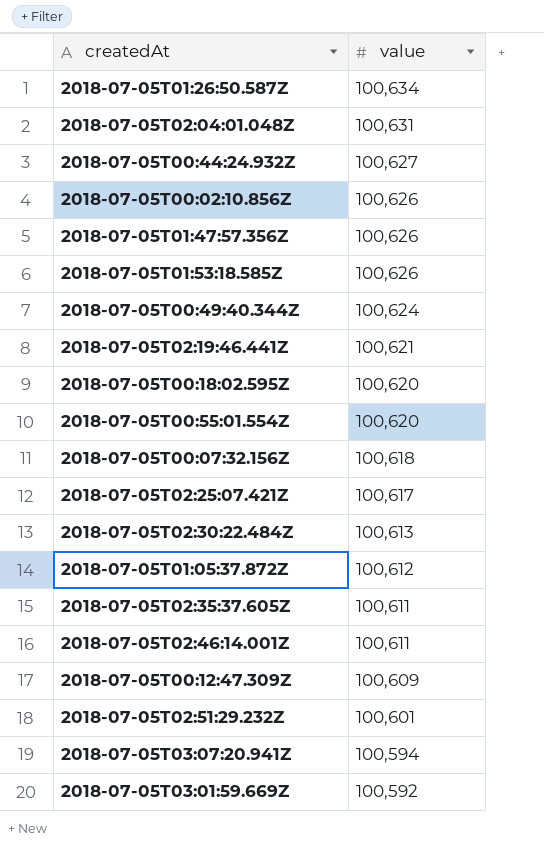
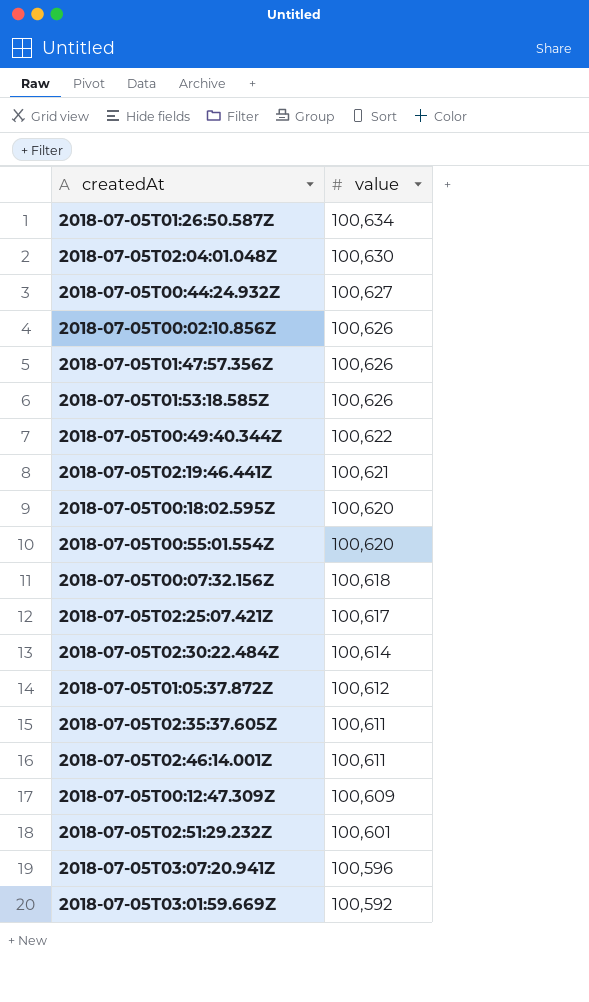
2018-07-05T02:04:01.048Z | value: 100,631 -> 100,630
2018-07-05T00:49:40.344Z | value: 100,624 -> 100,622
2018-07-05T02:30:22.484Z | value: 100,613 -> 100,614
2018-07-05T03:07:20.941Z | value: 100,594 -> 100,596

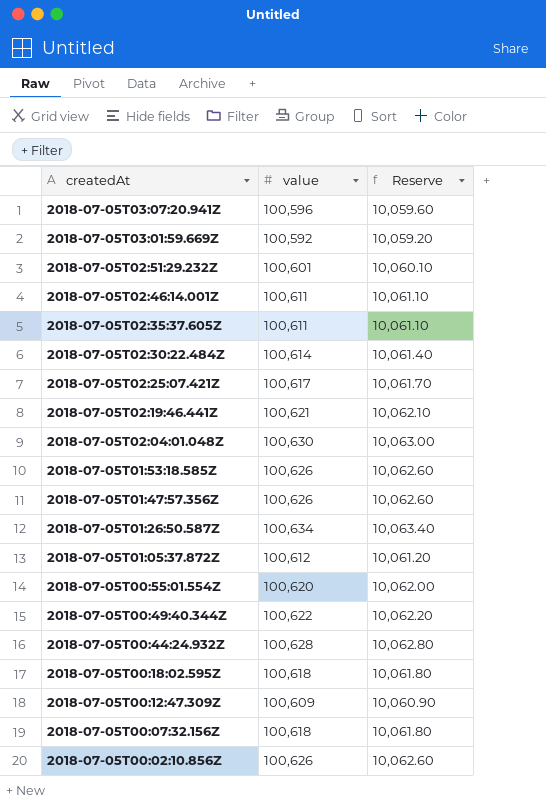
row order: value descending -> createdAt descending
column Reserve | formula: none -> [value] * 0.1
2018-07-05T00:44:24.932Z | value: 100,627 -> 100,628
2018-07-05T00:18:02.595Z | value: 100,620 -> 100,618

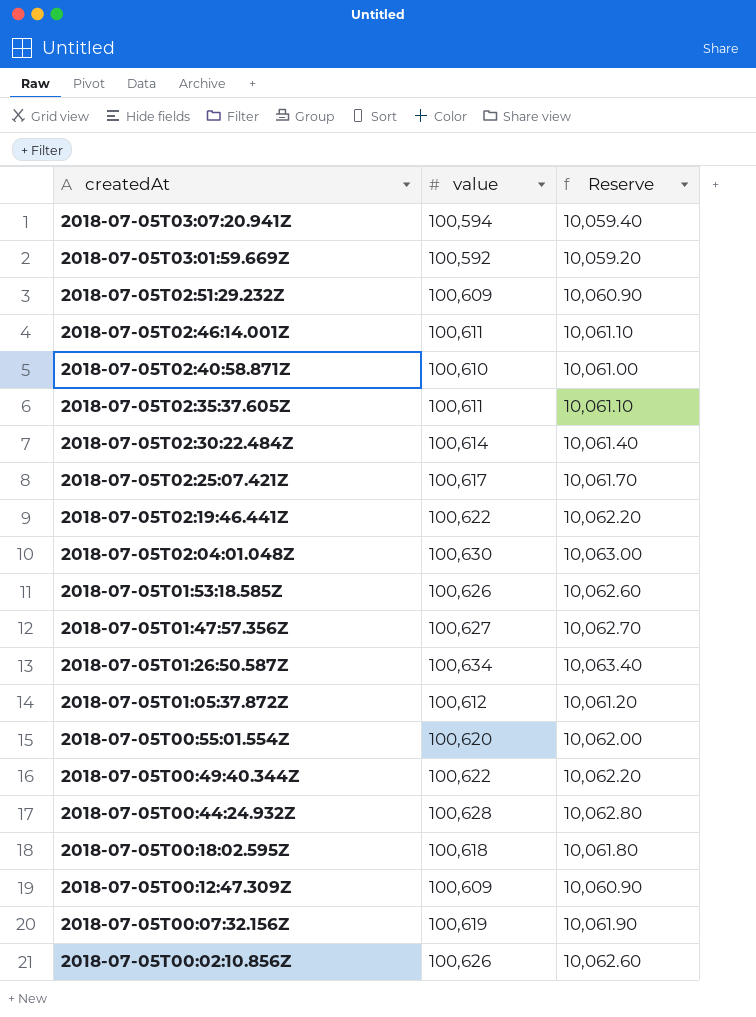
2018-07-05T03:07:20.941Z | value: 100,596 -> 100,594
2018-07-05T03:07:20.941Z | Reserve: 10,059.60 -> 10,059.40
2018-07-05T02:51:29.232Z | value: 100,601 -> 100,609
2018-07-05T02:51:29.232Z | Reserve: 10,060.10 -> 10,060.90
row 2018-07-05T02:40:58.871Z: none -> 100,610 | 10,061.00
2018-07-05T02:19:46.441Z | value: 100,621 -> 100,622
2018-07-05T02:19:46.441Z | Reserve: 10,062.10 -> 10,062.20
2018-07-05T01:47:57.356Z | value: 100,626 -> 100,627
2018-07-05T01:47:57.356Z | Reserve: 10,062.60 -> 10,062.70
2018-07-05T00:07:32.156Z | value: 100,618 -> 100,619
2018-07-05T00:07:32.156Z | Reserve: 10,061.80 -> 10,061.90

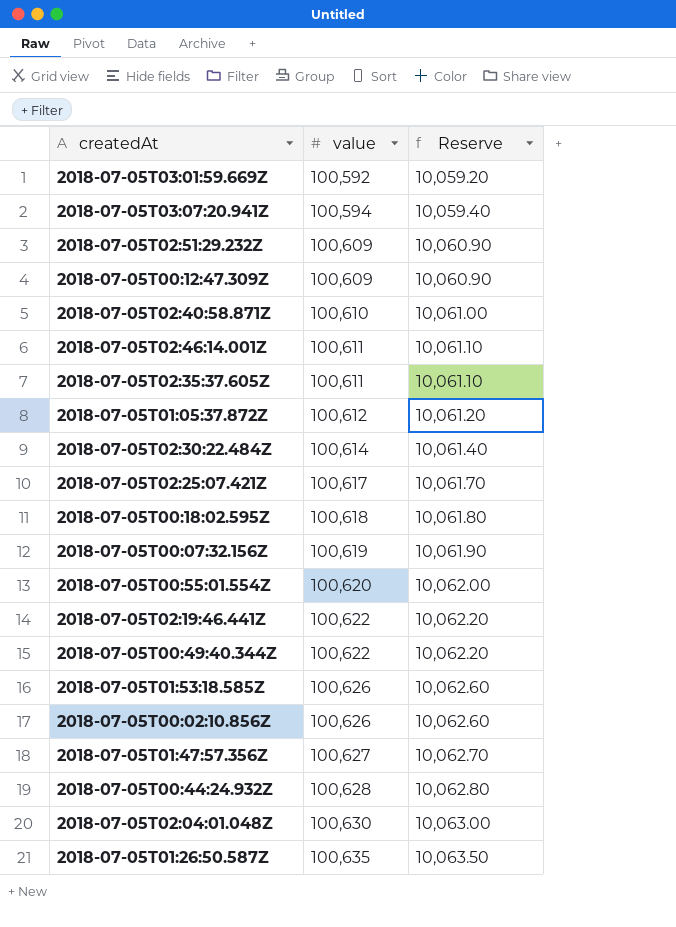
row order: createdAt descending -> value ascending
2018-07-05T01:26:50.587Z | value: 100,634 -> 100,635
2018-07-05T01:26:50.587Z | Reserve: 10,063.40 -> 10,063.50

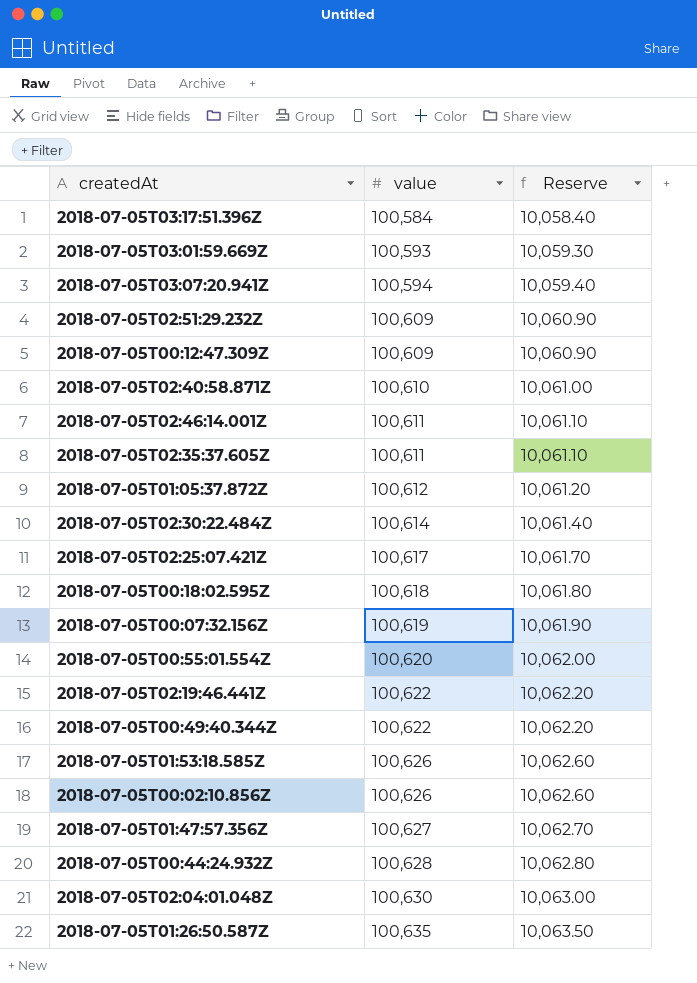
row 2018-07-05T03:17:51.396Z: none -> 100,584 | 10,058.40
2018-07-05T03:01:59.669Z | value: 100,592 -> 100,593
2018-07-05T03:01:59.669Z | Reserve: 10,059.20 -> 10,059.30

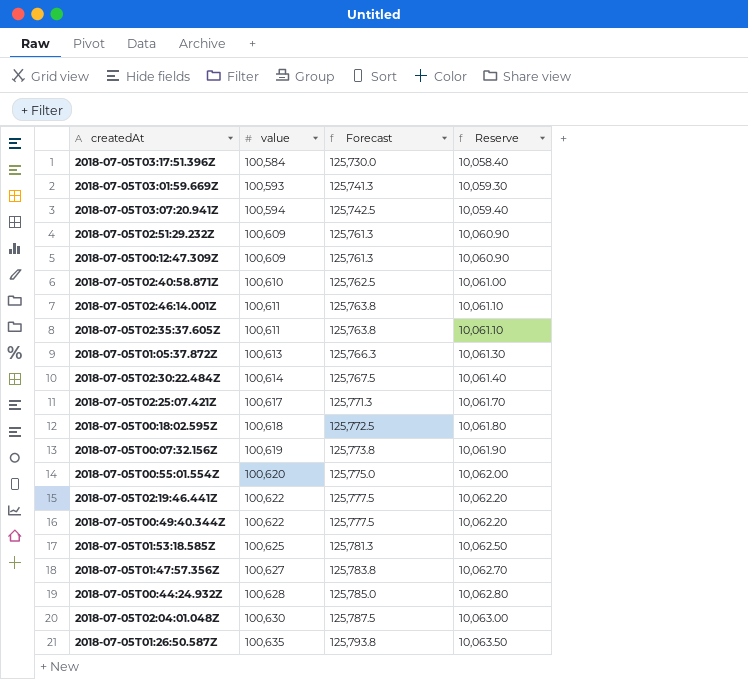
column Forecast | formula: none -> [value] * 1.25
row 2018-07-05T00:02:10.856Z: 100,626 | 10,062.60 -> none
2018-07-05T01:05:37.872Z | value: 100,612 -> 100,613
2018-07-05T01:05:37.872Z | Reserve: 10,061.20 -> 10,061.30
2018-07-05T01:53:18.585Z | value: 100,626 -> 100,625
2018-07-05T01:53:18.585Z | Reserve: 10,062.60 -> 10,062.50

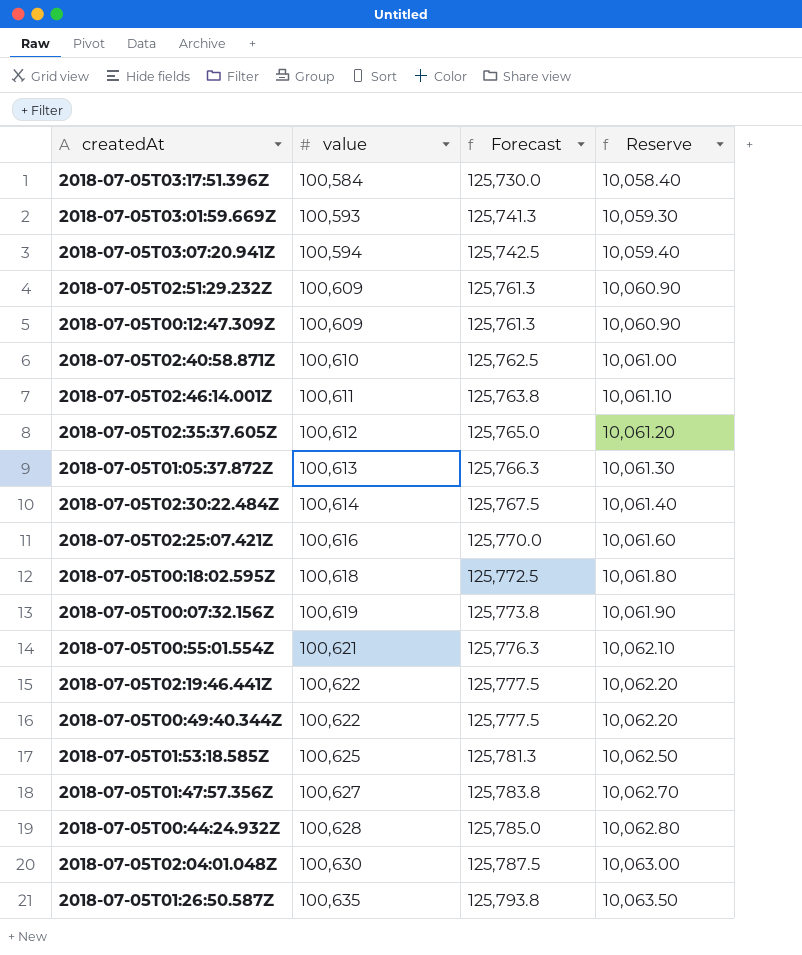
2018-07-05T02:35:37.605Z | value: 100,611 -> 100,612
2018-07-05T02:35:37.605Z | Forecast: 125,763.8 -> 125,765.0
2018-07-05T02:35:37.605Z | Reserve: 10,061.10 -> 10,061.20
2018-07-05T02:25:07.421Z | value: 100,617 -> 100,616
2018-07-05T02:25:07.421Z | Forecast: 125,771.3 -> 125,770.0
2018-07-05T02:25:07.421Z | Reserve: 10,061.70 -> 10,061.60
2018-07-05T00:55:01.554Z | value: 100,620 -> 100,621
2018-07-05T00:55:01.554Z | Forecast: 125,775.0 -> 125,776.3
2018-07-05T00:55:01.554Z | Reserve: 10,062.00 -> 10,062.10

